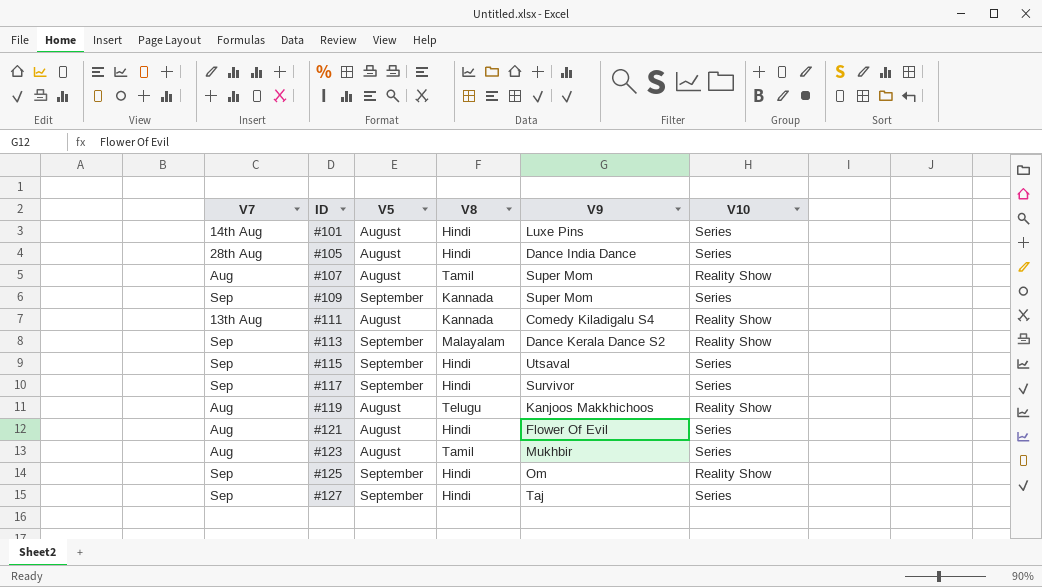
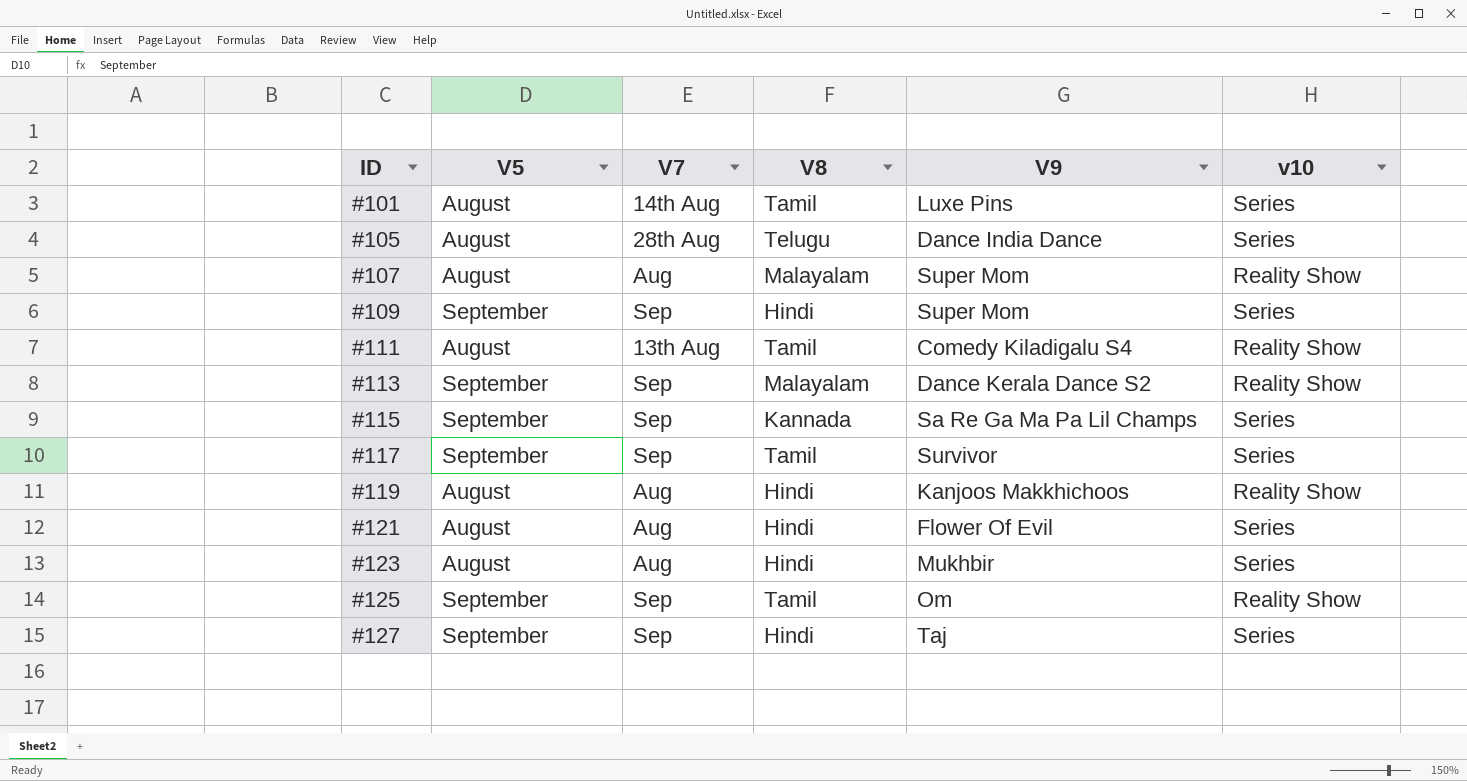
column V7 | position: 1 -> 3
column name: V10 -> v10
#101 | V8: Hindi -> Tamil
#105 | V8: Hindi -> Telugu
#107 | V8: Tamil -> Malayalam
#109 | V8: Kannada -> Hindi
#111 | V8: Kannada -> Tamil
#115 | V8: Hindi -> Kannada
#115 | V9: Utsaval -> Sa Re Ga Ma Pa Lil Champs
#117 | V8: Hindi -> Tamil
#119 | V8: Telugu -> Hindi
#123 | V8: Tamil -> Hindi
#125 | V8: Hindi -> Tamil

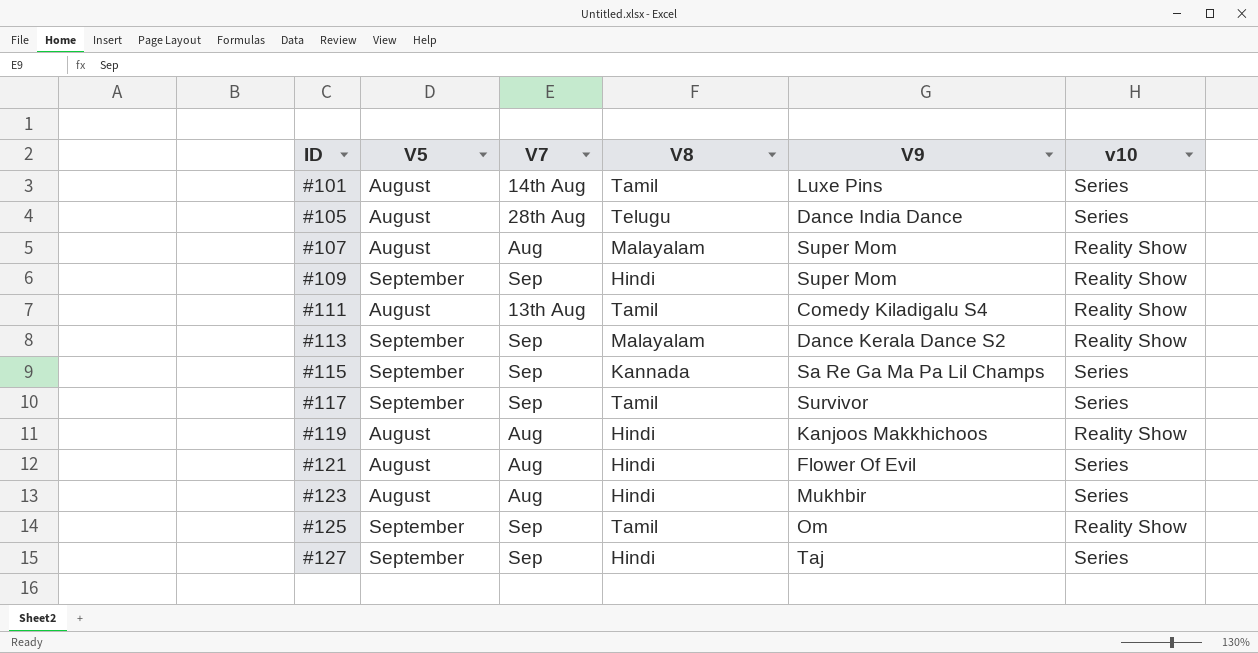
#109 | v10: Series -> Reality Show

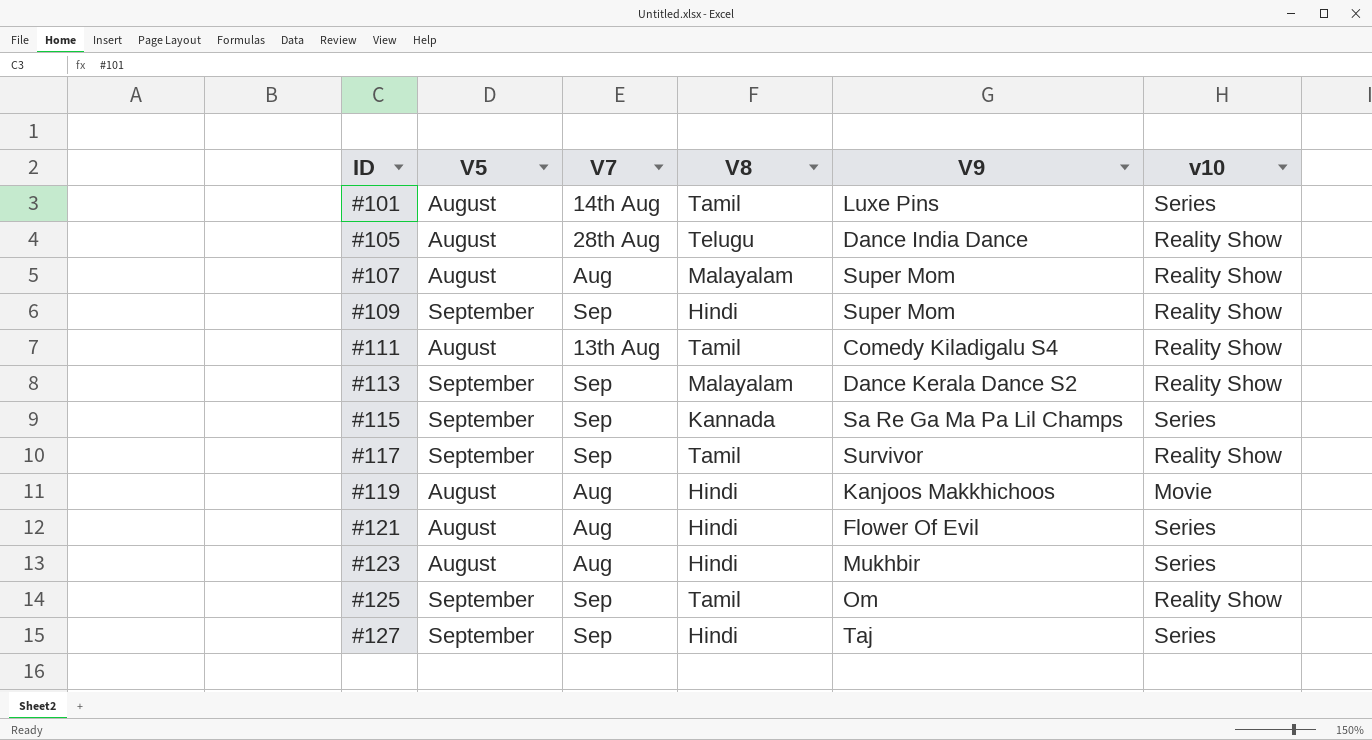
#105 | v10: Series -> Reality Show
#117 | v10: Series -> Reality Show
#119 | v10: Reality Show -> Movie

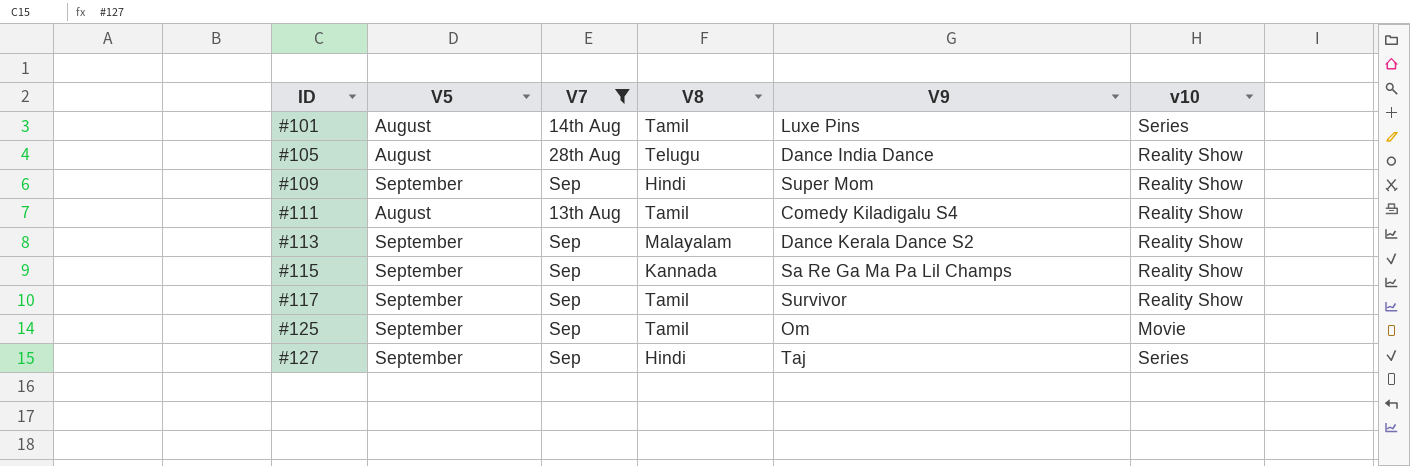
filter: none -> V7 != Aug
#115 | v10: Series -> Reality Show
#125 | v10: Reality Show -> Movie

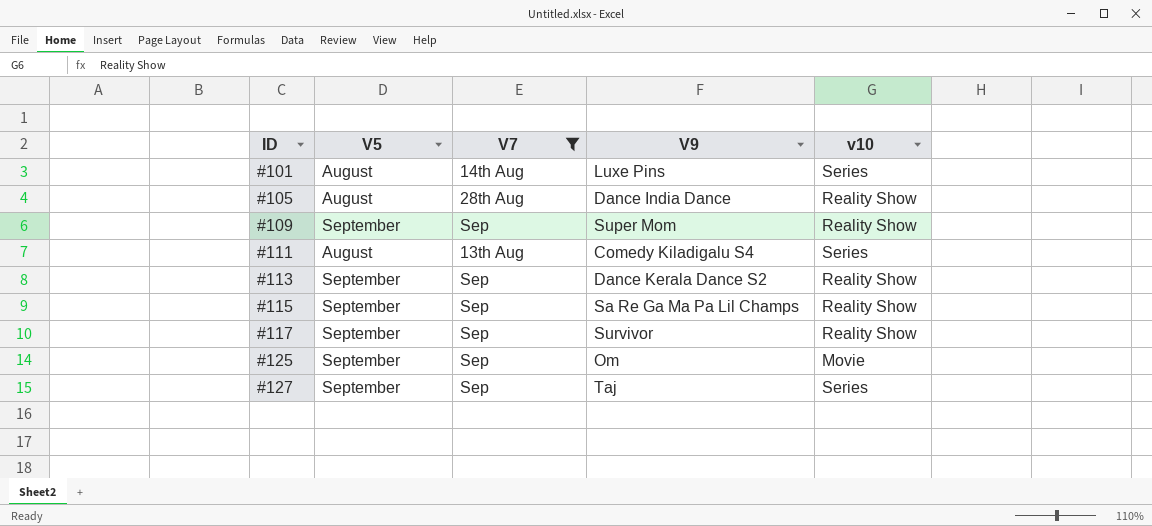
column V8 | position: 4 -> none
#111 | v10: Reality Show -> Series

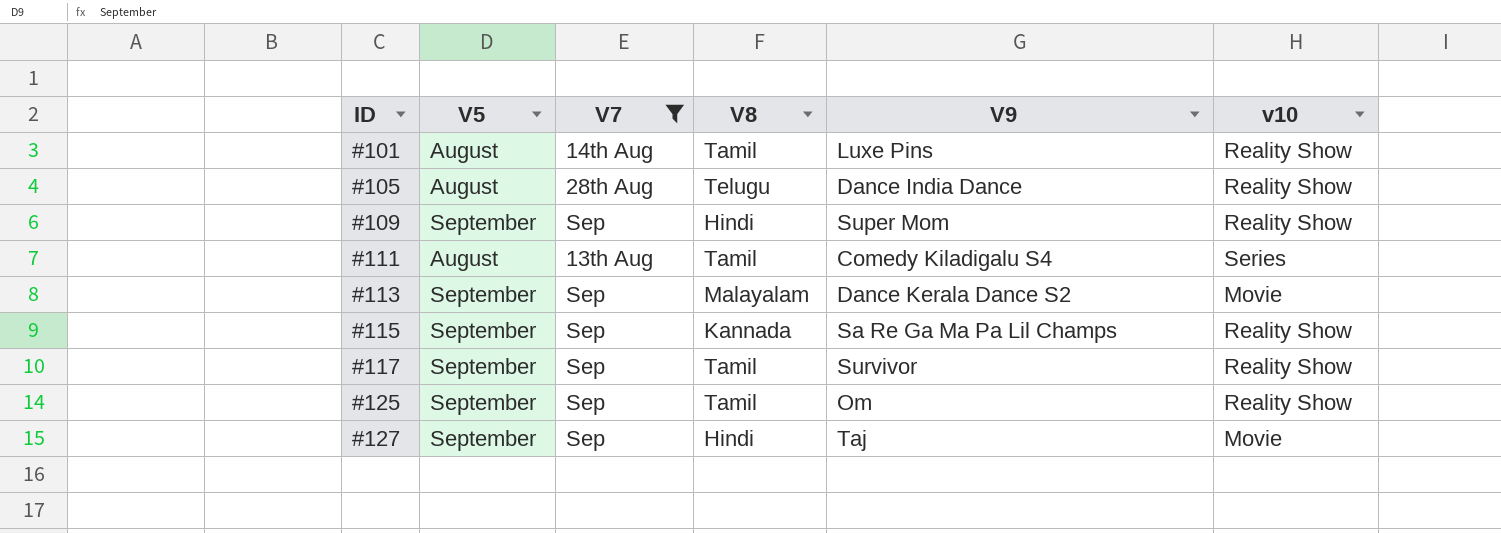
column V8 | position: none -> 4
#101 | v10: Series -> Reality Show
#113 | v10: Reality Show -> Movie
#125 | v10: Movie -> Reality Show
#127 | v10: Series -> Movie

